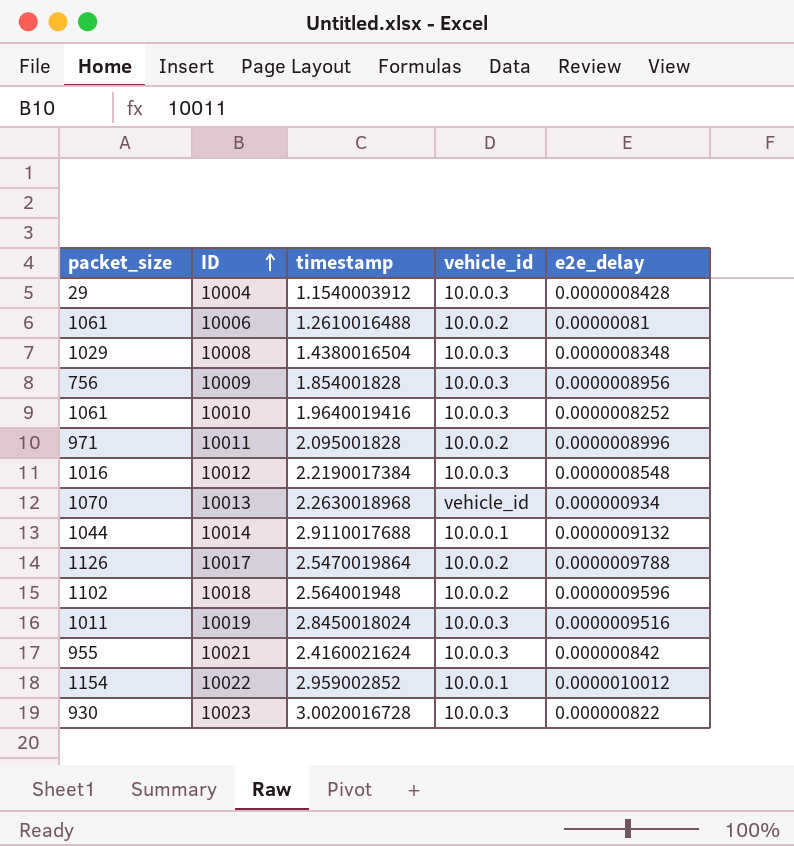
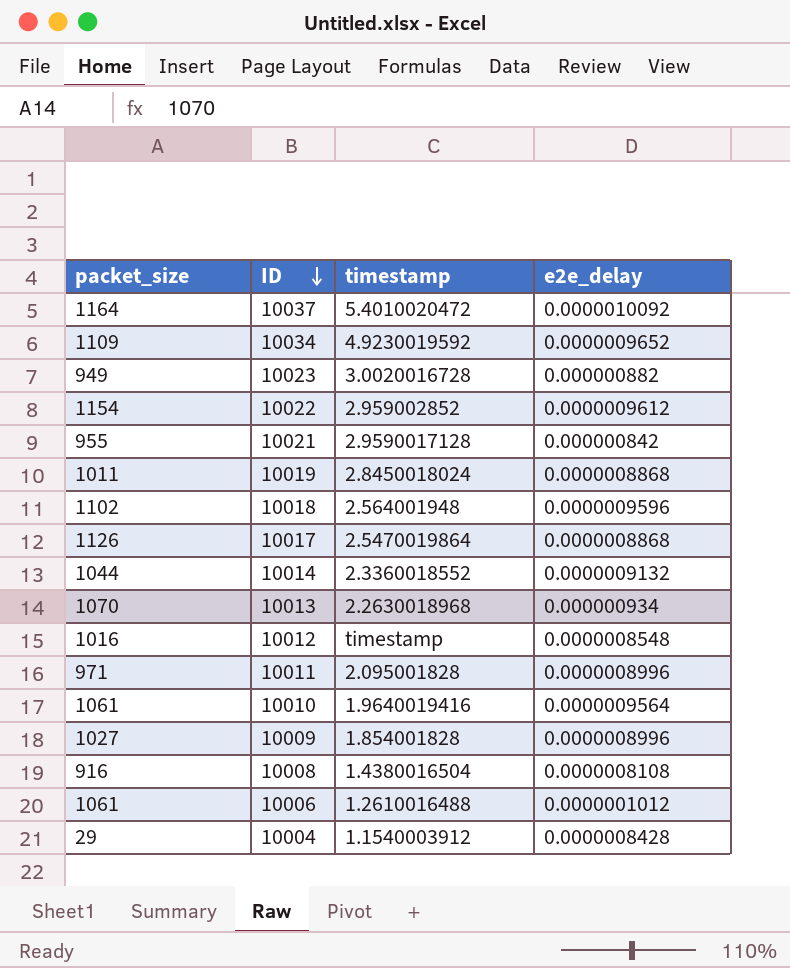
row order: ID ascending -> ID descending
column vehicle_id | position: 4 -> none
row 10037: none -> 1164 | 5.4010020472 | 0.0000010092
row 10034: none -> 1109 | 4.9230019592 | 0.0000009652
10023 | packet_size: 930 -> 949
10023 | e2e_delay: 0.000000822 -> 0.000000882
10022 | e2e_delay: 0.0000010012 -> 0.0000009612
10021 | timestamp: 2.4160021624 -> 2.9590017128
10019 | e2e_delay: 0.0000009516 -> 0.0000008868
10017 | e2e_delay: 0.0000009788 -> 0.0000008868
10014 | timestamp: 2.9110017688 -> 2.3360018552
10012 | timestamp: 2.2190017384 -> timestamp
10010 | e2e_delay: 0.0000008252 -> 0.0000009564
10009 | packet_size: 756 -> 1027
10009 | e2e_delay: 0.0000008956 -> 0.0000008996
10008 | packet_size: 1029 -> 916
10008 | e2e_delay: 0.0000008348 -> 0.0000008108
10006 | e2e_delay: 0.00000081 -> 0.0000001012

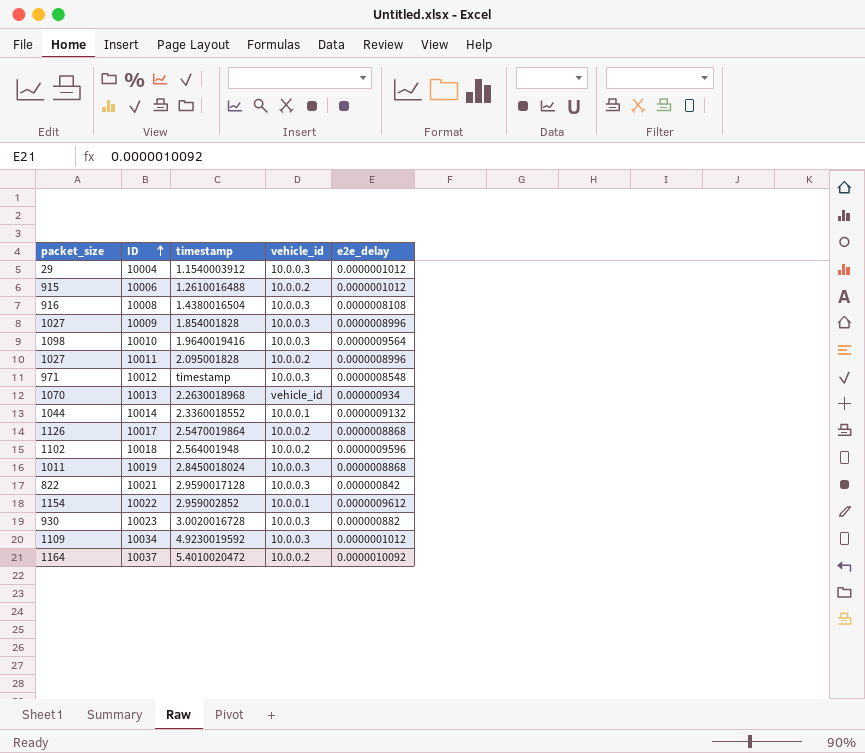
row order: ID descending -> ID ascending
column vehicle_id | position: none -> 4
10004 | e2e_delay: 0.0000008428 -> 0.0000001012
10006 | packet_size: 1061 -> 915
10010 | packet_size: 1061 -> 1098
10011 | packet_size: 971 -> 1027
10012 | packet_size: 1016 -> 971
10021 | packet_size: 955 -> 822
10023 | packet_size: 949 -> 930
10034 | e2e_delay: 0.0000009652 -> 0.0000001012

